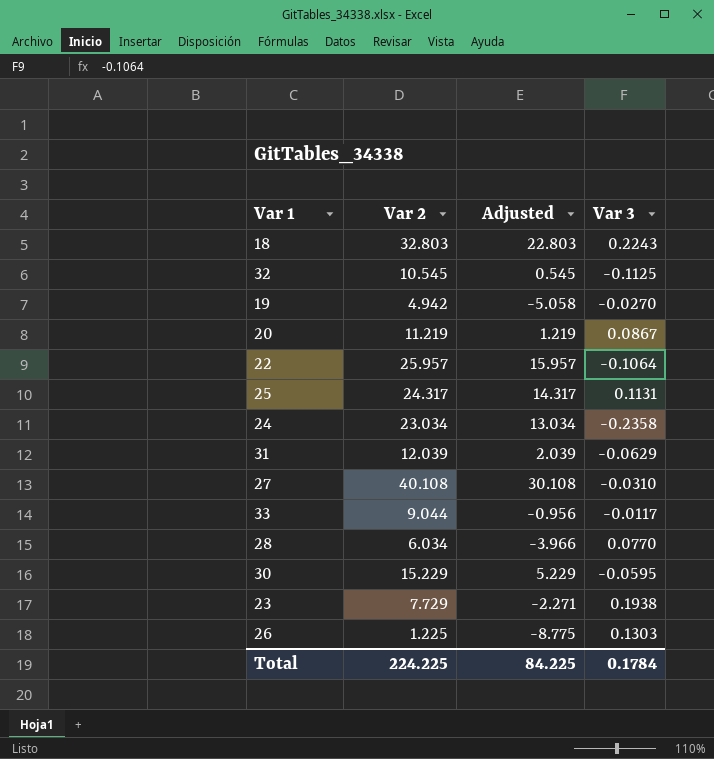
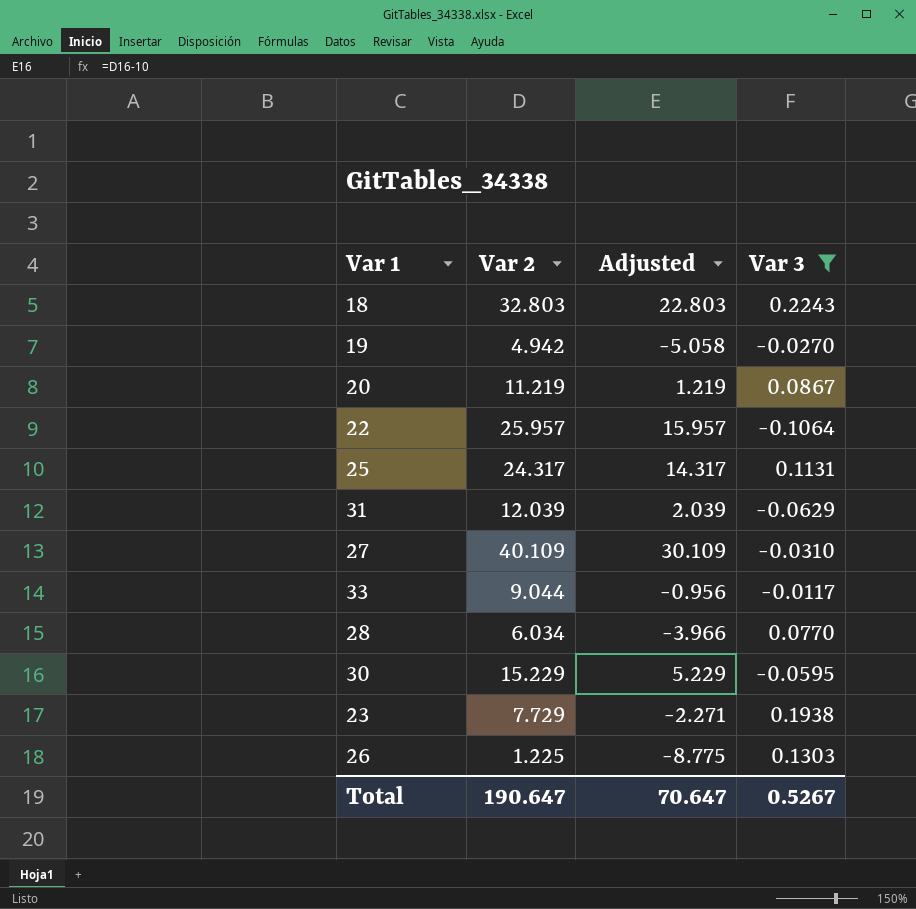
filter: none -> Var 3 >= -0.1064
27 | Var 2: 40.108 -> 40.109
27 | Adjusted: 30.108 -> 30.109
Total | Var 2: 224.225 -> 190.647
Total | Adjusted: 84.225 -> 70.647
Total | Var 3: 0.1784 -> 0.5267

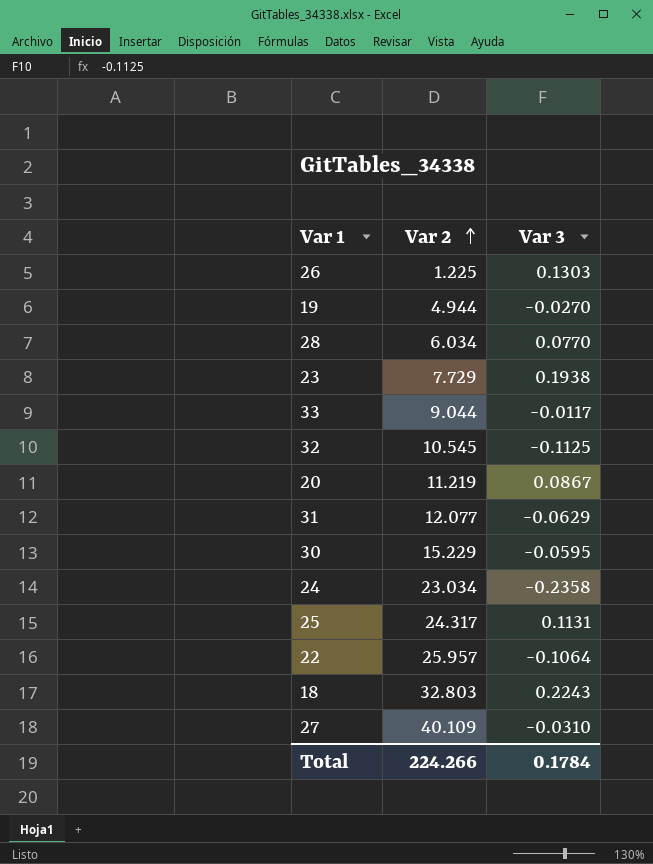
filter: Var 3 >= -0.1064 -> none
row order: none -> Var 2 ascending
column Adjusted | formula: [Var 2] - 10 -> none
19 | Var 2: 4.942 -> 4.944
31 | Var 2: 12.039 -> 12.077
Total | Var 2: 190.647 -> 224.266
Total | Var 3: 0.5267 -> 0.1784

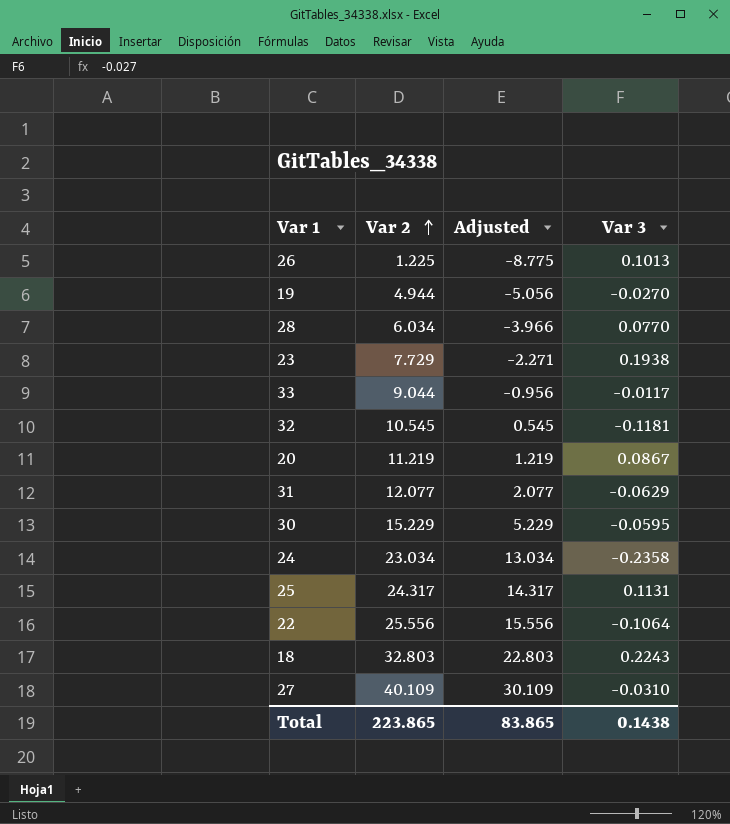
column Adjusted | formula: none -> [Var 2] - 10
26 | Var 3: 0.1303 -> 0.1013
32 | Var 3: -0.1125 -> -0.1181
22 | Var 2: 25.957 -> 25.556
Total | Var 2: 224.266 -> 223.865
Total | Var 3: 0.1784 -> 0.1438

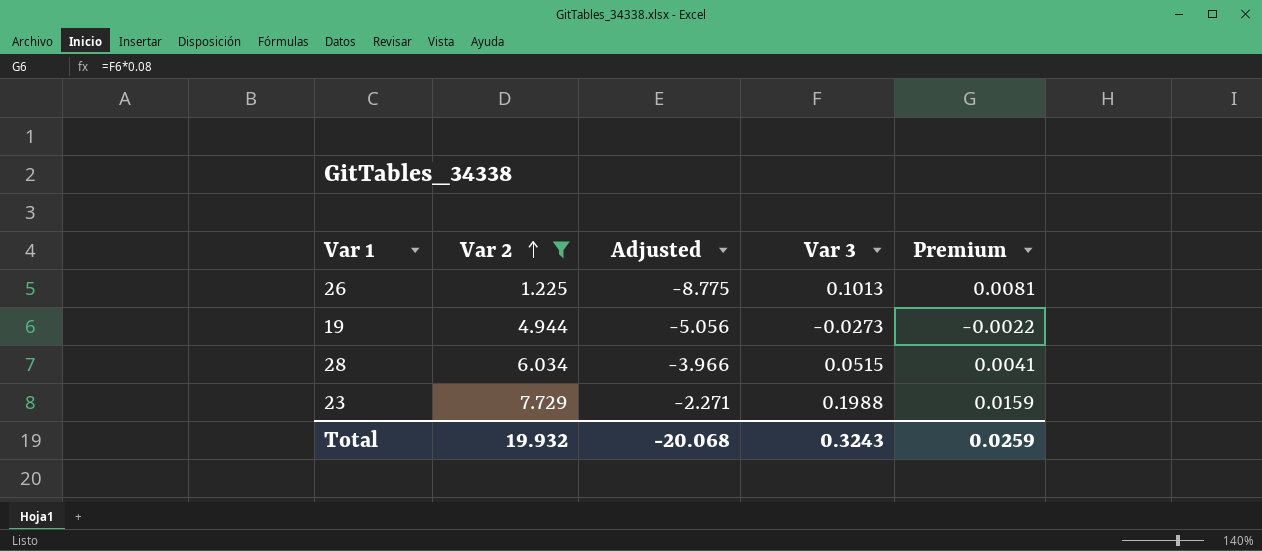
filter: none -> Var 2 <= 7.729
column Premium | formula: none -> [Var 3] * 0.08
19 | Var 3: -0.0270 -> -0.0273
28 | Var 3: 0.0770 -> 0.0515
23 | Var 3: 0.1938 -> 0.1988
Total | Var 2: 223.865 -> 19.932
Total | Adjusted: 83.865 -> -20.068
Total | Var 3: 0.1438 -> 0.3243

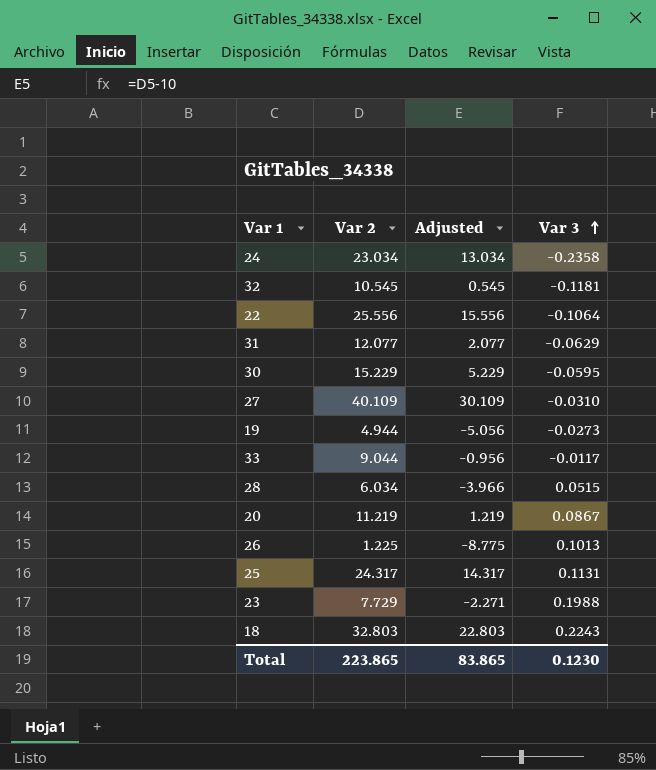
filter: Var 2 <= 7.729 -> none
row order: Var 2 ascending -> Var 3 ascending
column Premium | formula: [Var 3] * 0.08 -> none
Total | Var 2: 19.932 -> 223.865
Total | Adjusted: -20.068 -> 83.865
Total | Var 3: 0.3243 -> 0.1230

